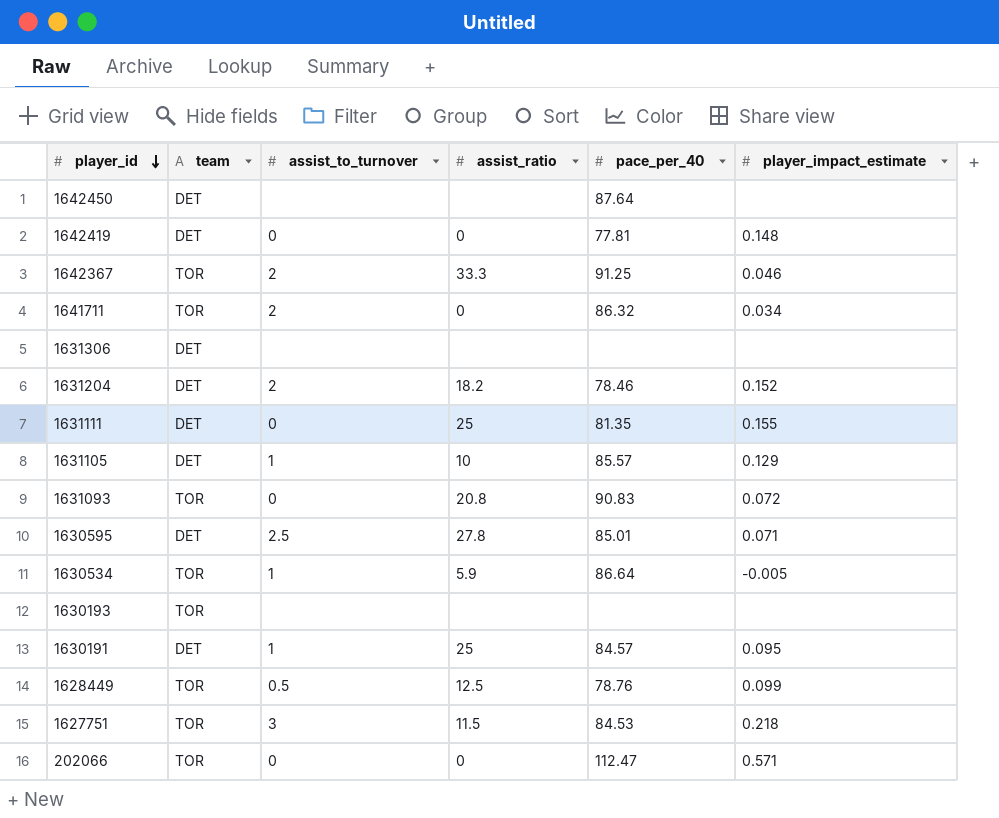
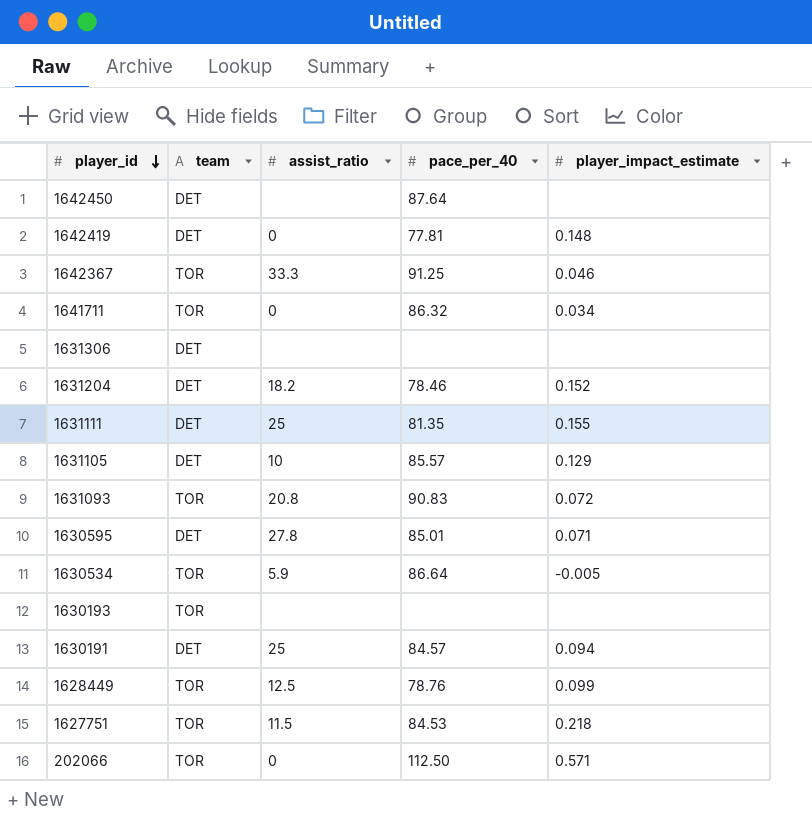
column assist_to_turnover | position: 3 -> none
1630191 | player_impact_estimate: 0.095 -> 0.094
202066 | pace_per_40: 112.47 -> 112.50

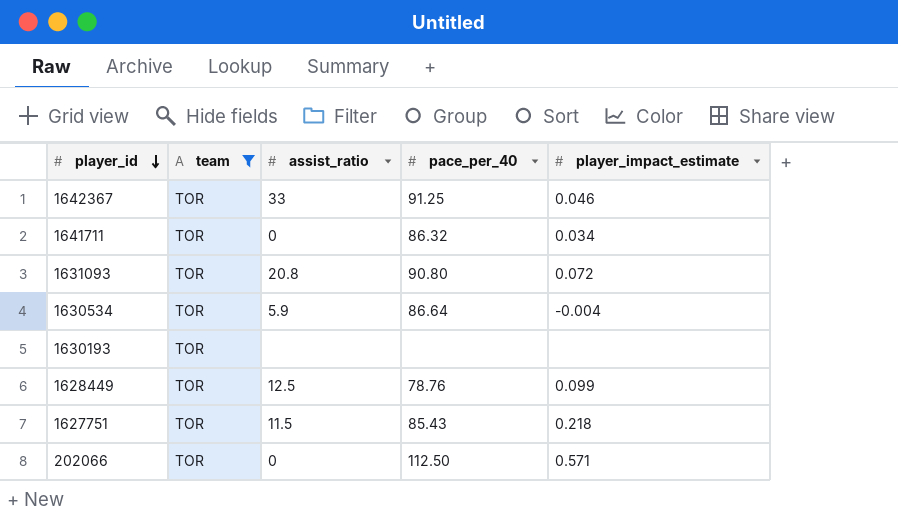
filter: none -> team = TOR
1642367 | assist_ratio: 33.3 -> 33
1631093 | pace_per_40: 90.83 -> 90.80
1630534 | player_impact_estimate: -0.005 -> -0.004
1627751 | pace_per_40: 84.53 -> 85.43

